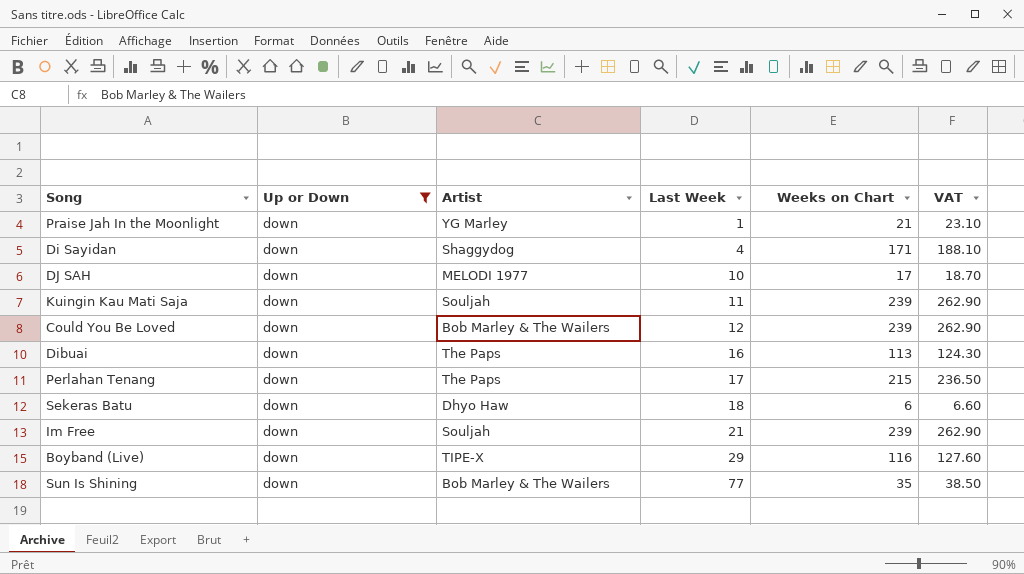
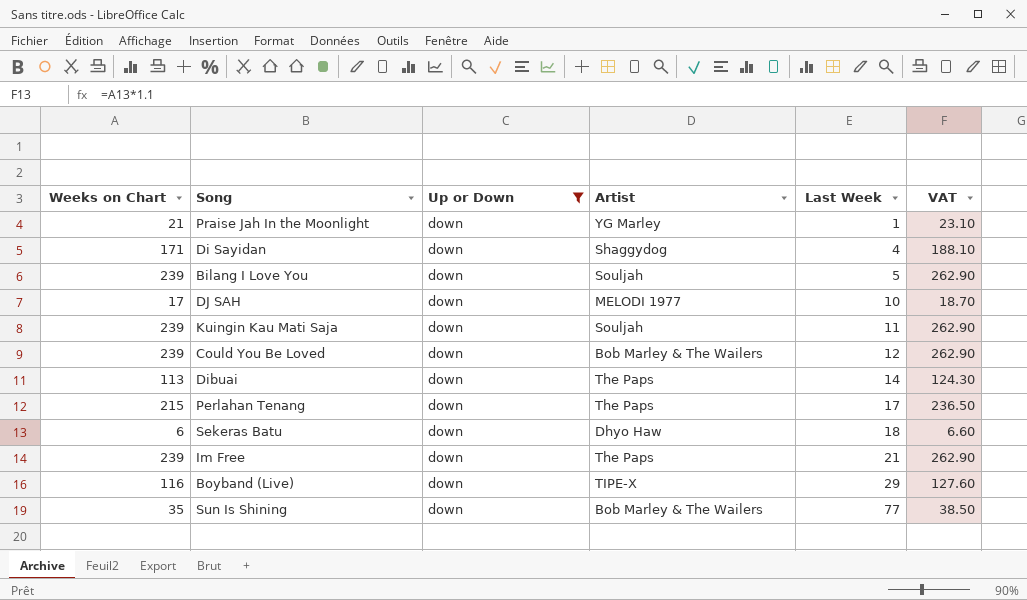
column Weeks on Chart | position: 5 -> 1
row Bilang I Love You: none -> 239 | down | Souljah | 5 | 262.90
Dibuai | Last Week: 16 -> 14
Im Free | Artist: Souljah -> The Paps

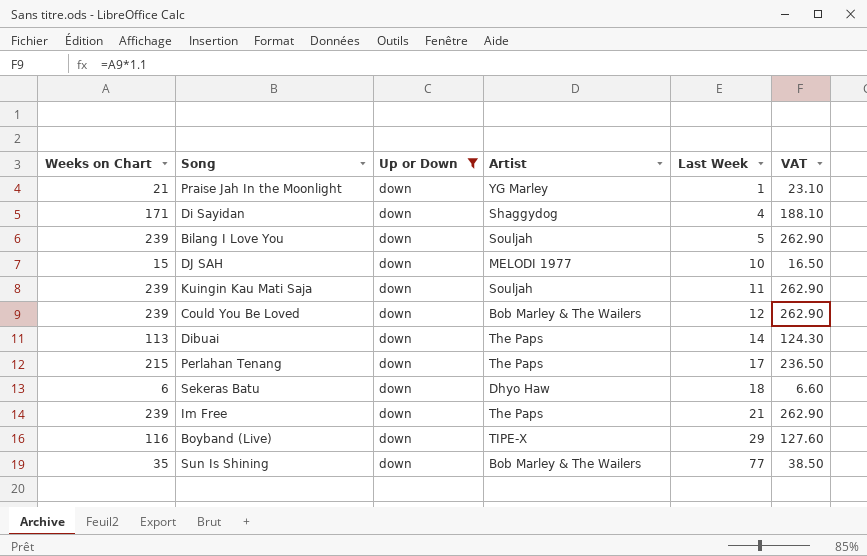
DJ SAH | Weeks on Chart: 17 -> 15
DJ SAH | VAT: 18.70 -> 16.50

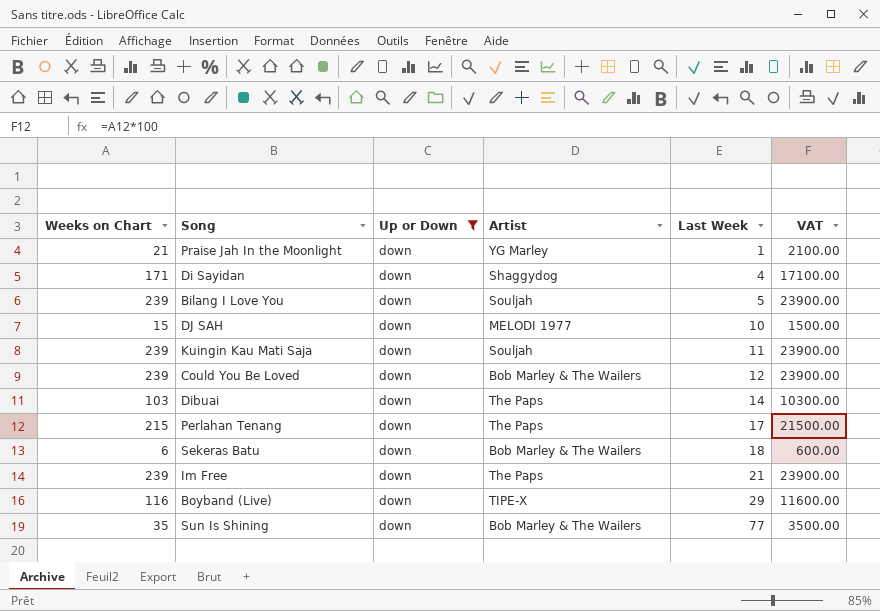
column VAT | formula: [Weeks on Chart] * 1.1 -> [Weeks on Chart] * 100
Dibuai | Weeks on Chart: 113 -> 103
Sekeras Batu | Artist: Dhyo Haw -> Bob Marley & The Wailers

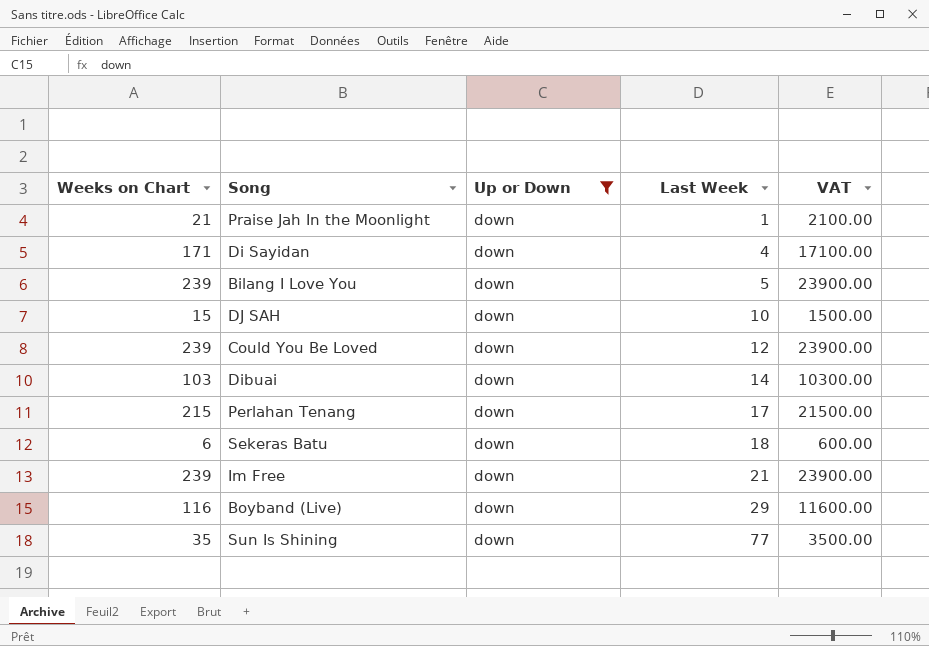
column Artist | position: 4 -> none
row Kuingin Kau Mati Saja: 239 | down | Souljah | 11 | 23900.00 -> none

